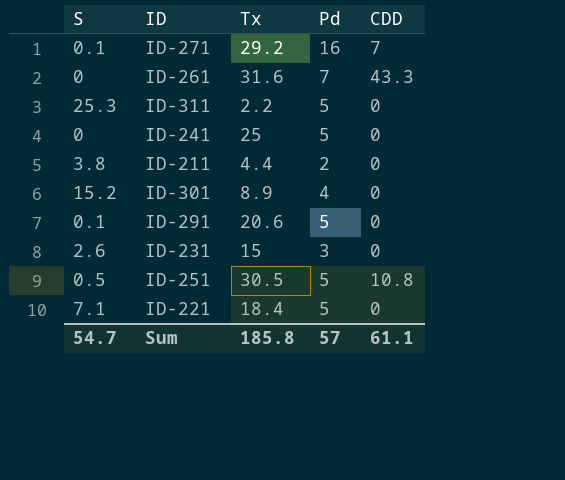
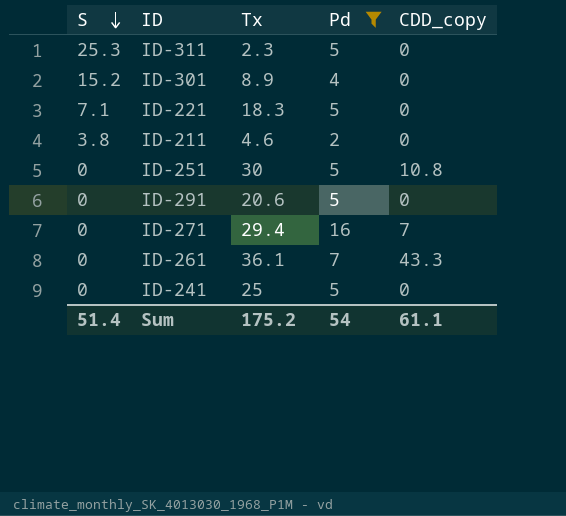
filter: none -> Pd != 3
row order: none -> S descending
column name: CDD -> CDD_copy
ID-311 | Tx: 2.2 -> 2.3
ID-221 | Tx: 18.4 -> 18.3
ID-211 | Tx: 4.4 -> 4.6
ID-251 | S: 0.5 -> 0
ID-251 | Tx: 30.5 -> 30
ID-291 | S: 0.1 -> 0
ID-271 | S: 0.1 -> 0
ID-271 | Tx: 29.2 -> 29.4
ID-261 | Tx: 31.6 -> 36.1
Sum | S: 54.7 -> 51.4
Sum | Tx: 185.8 -> 175.2
Sum | Pd: 57 -> 54

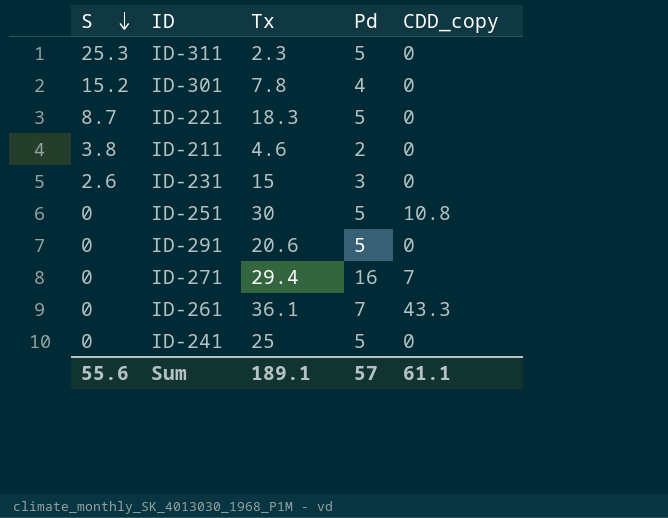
filter: Pd != 3 -> none
ID-301 | Tx: 8.9 -> 7.8
ID-221 | S: 7.1 -> 8.7
Sum | S: 51.4 -> 55.6
Sum | Tx: 175.2 -> 189.1
Sum | Pd: 54 -> 57

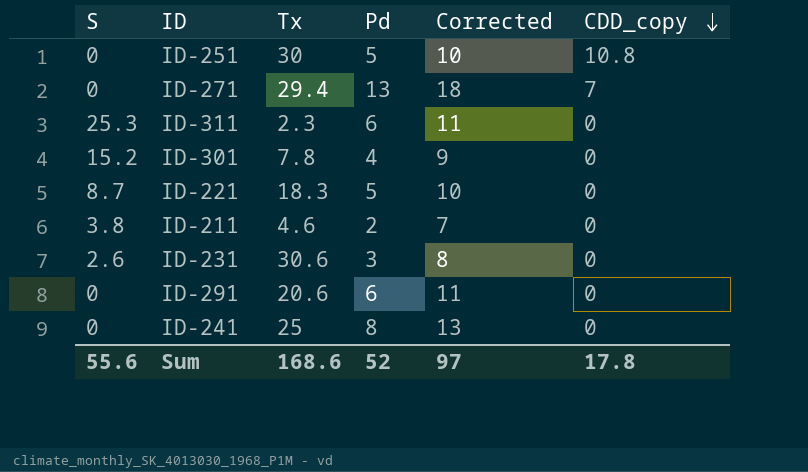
row order: S descending -> CDD_copy descending
column Corrected | formula: none -> [Pd] + 5
row ID-261: 0 | 36.1 | 7 | 43.3 -> none
ID-271 | Pd: 16 -> 13
ID-311 | Pd: 5 -> 6
ID-231 | Tx: 15 -> 30.6
ID-291 | Pd: 5 -> 6
ID-241 | Pd: 5 -> 8
Sum | Tx: 189.1 -> 168.6
Sum | Pd: 57 -> 52
Sum | CDD_copy: 61.1 -> 17.8

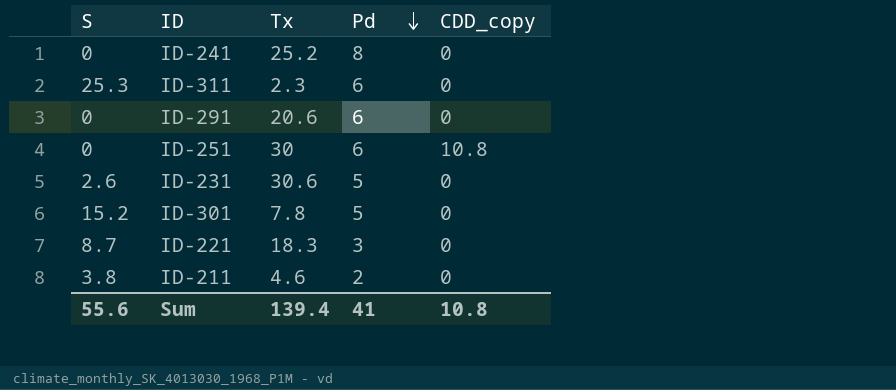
row order: CDD_copy descending -> Pd descending
column Corrected | formula: [Pd] + 5 -> none
row ID-271: 0 | 29.4 | 13 | 18 | 7 -> none
ID-241 | Tx: 25 -> 25.2
ID-251 | Pd: 5 -> 6
ID-231 | Pd: 3 -> 5
ID-301 | Pd: 4 -> 5
ID-221 | Pd: 5 -> 3
Sum | Tx: 168.6 -> 139.4
Sum | Pd: 52 -> 41
Sum | CDD_copy: 17.8 -> 10.8

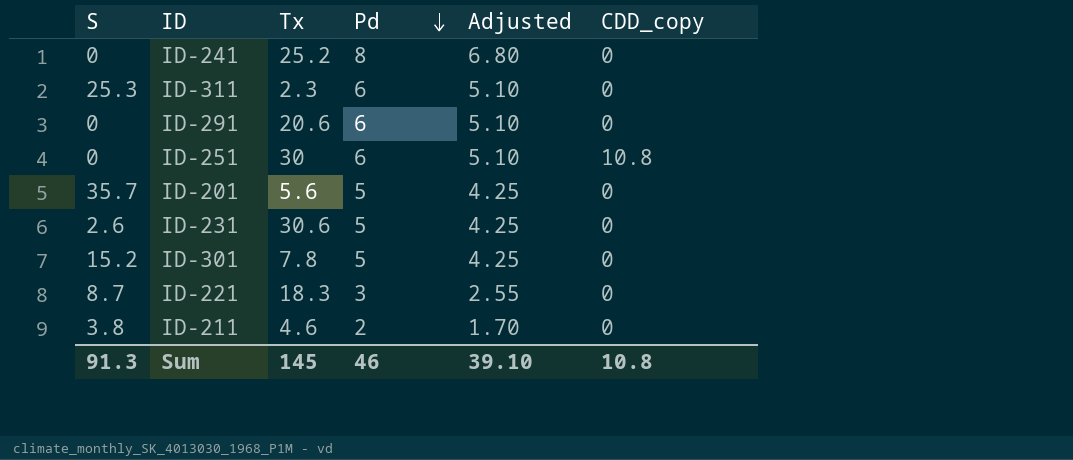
column Adjusted | formula: none -> [Pd] * 0.85
row ID-201: none -> 35.7 | 5.6 | 5 | 4.25 | 0
Sum | S: 55.6 -> 91.3
Sum | Tx: 139.4 -> 145
Sum | Pd: 41 -> 46

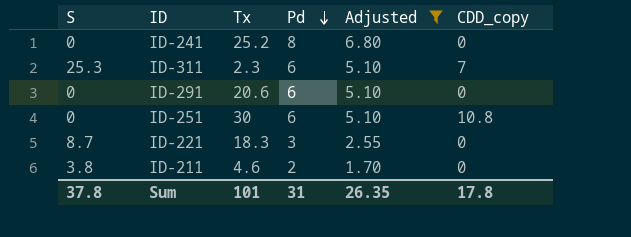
filter: none -> Adjusted != 4.25
ID-311 | CDD_copy: 0 -> 7
Sum | S: 91.3 -> 37.8
Sum | Tx: 145 -> 101
Sum | Pd: 46 -> 31
Sum | Adjusted: 39.10 -> 26.35
Sum | CDD_copy: 10.8 -> 17.8

